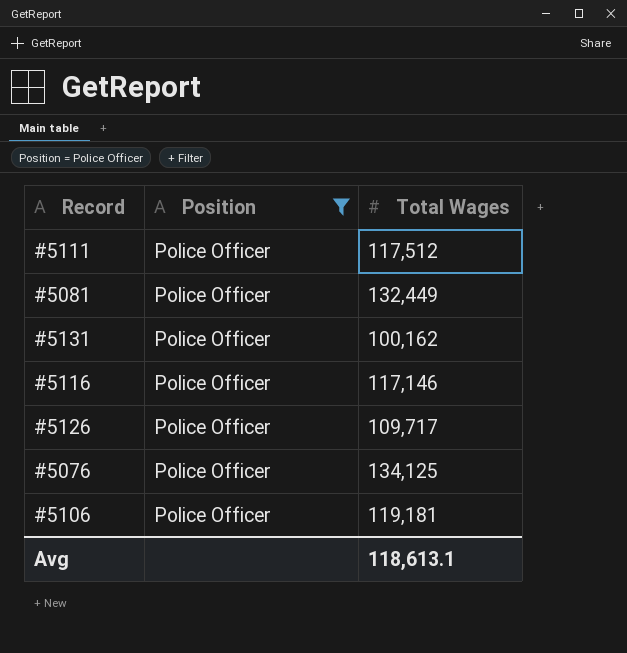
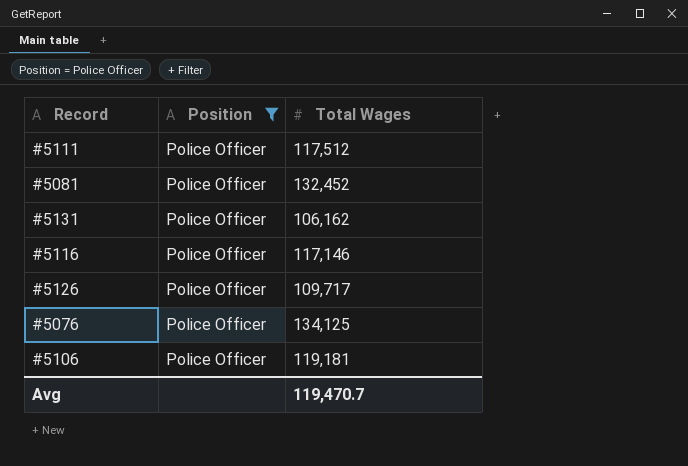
#5081 | Total Wages: 132,449 -> 132,452
#5131 | Total Wages: 100,162 -> 106,162
Avg | Total Wages: 118,613.1 -> 119,470.7

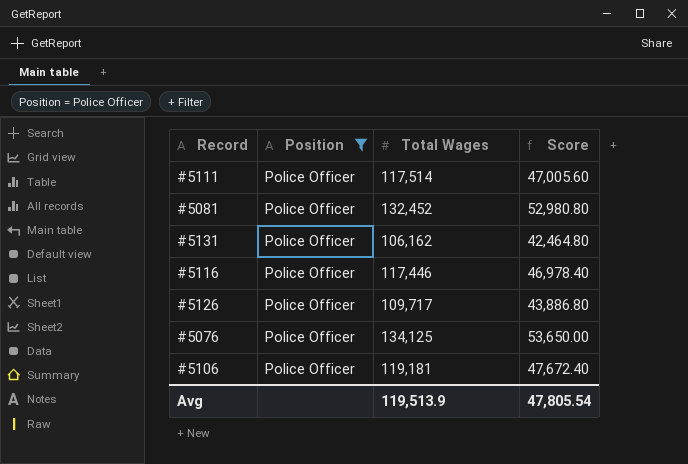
column Score | formula: none -> [Total Wages] * 0.4
#5111 | Total Wages: 117,512 -> 117,514
#5116 | Total Wages: 117,146 -> 117,446
Avg | Total Wages: 119,470.7 -> 119,513.9

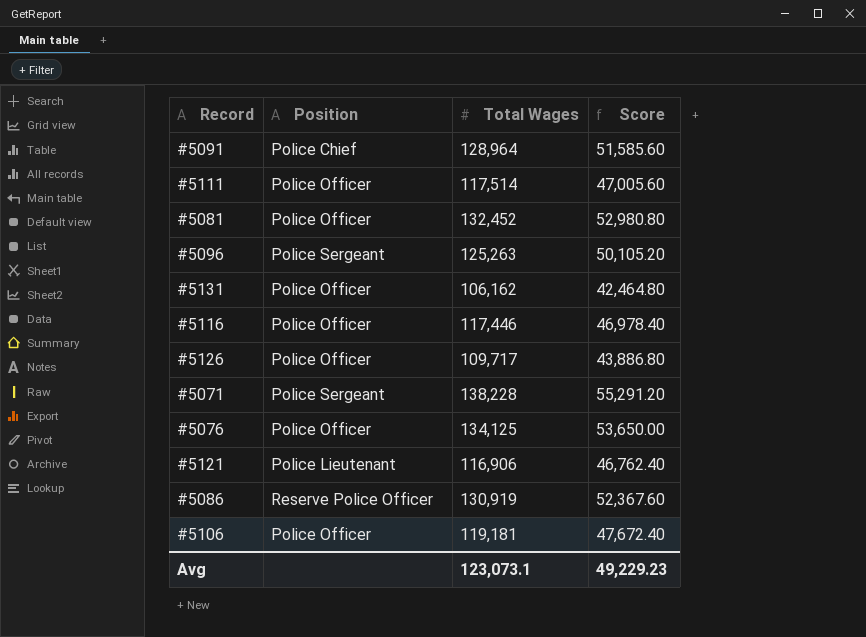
filter: Position = Police Officer -> none
Avg | Total Wages: 119,513.9 -> 123,073.1
Avg | Score: 47,805.54 -> 49,229.23

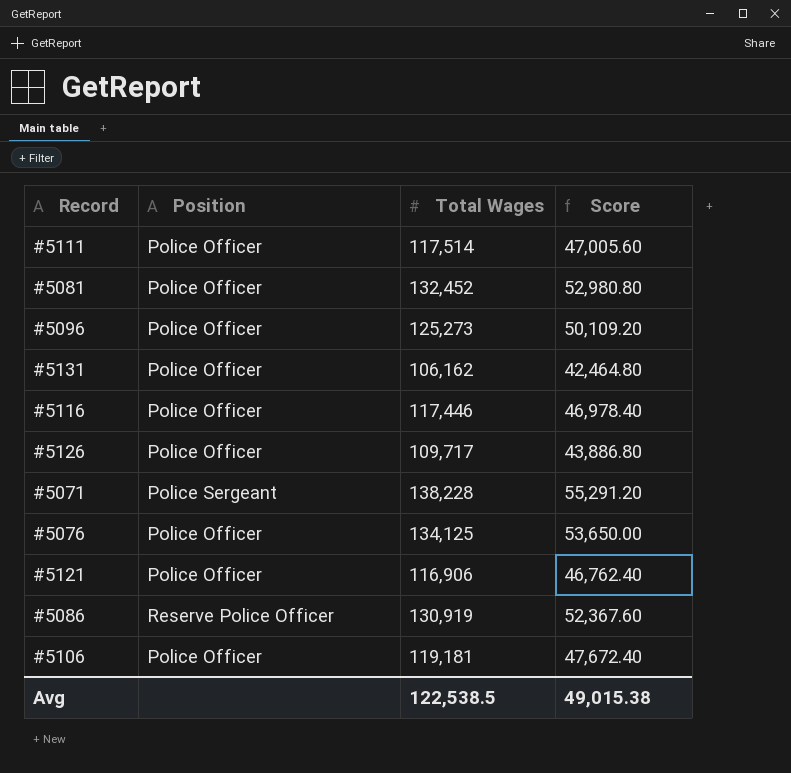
row #5091: Police Chief | 128,964 | 51,585.60 -> none
#5096 | Position: Police Sergeant -> Police Officer
#5096 | Total Wages: 125,263 -> 125,273
#5096 | Score: 50,105.20 -> 50,109.20
#5121 | Position: Police Lieutenant -> Police Officer
Avg | Total Wages: 123,073.1 -> 122,538.5
Avg | Score: 49,229.23 -> 49,015.38

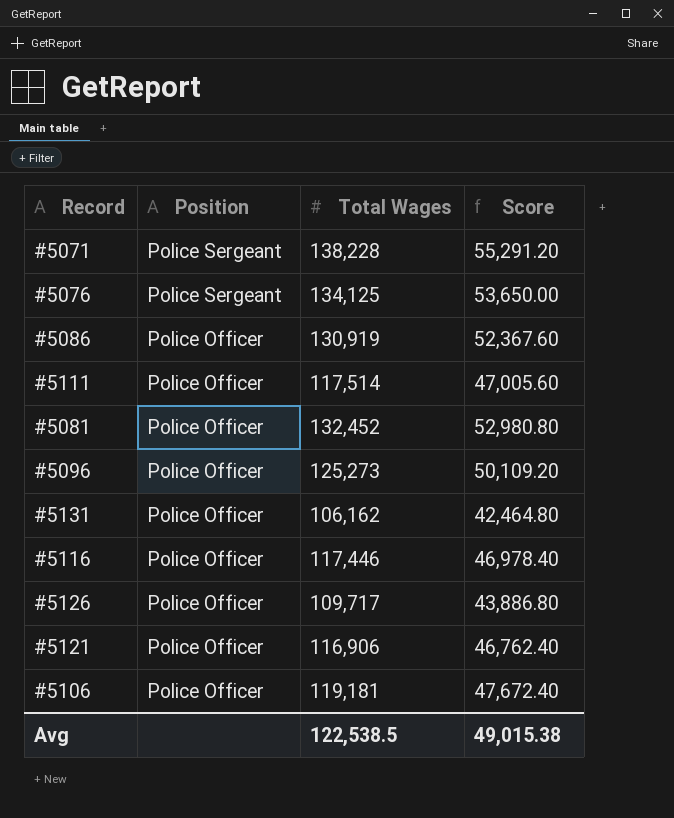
row order: none -> Position descending
#5076 | Position: Police Officer -> Police Sergeant
#5086 | Position: Reserve Police Officer -> Police Officer

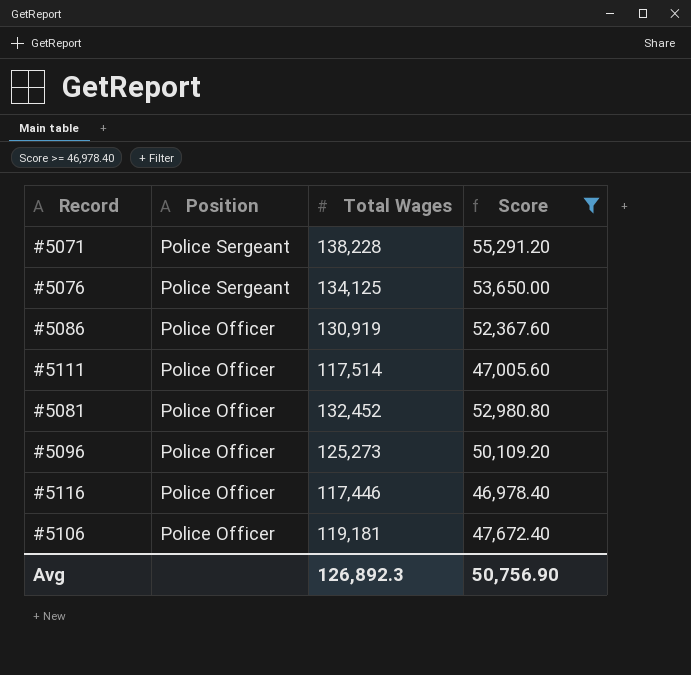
filter: none -> Score >= 46,978.40
Avg | Total Wages: 122,538.5 -> 126,892.3
Avg | Score: 49,015.38 -> 50,756.90

